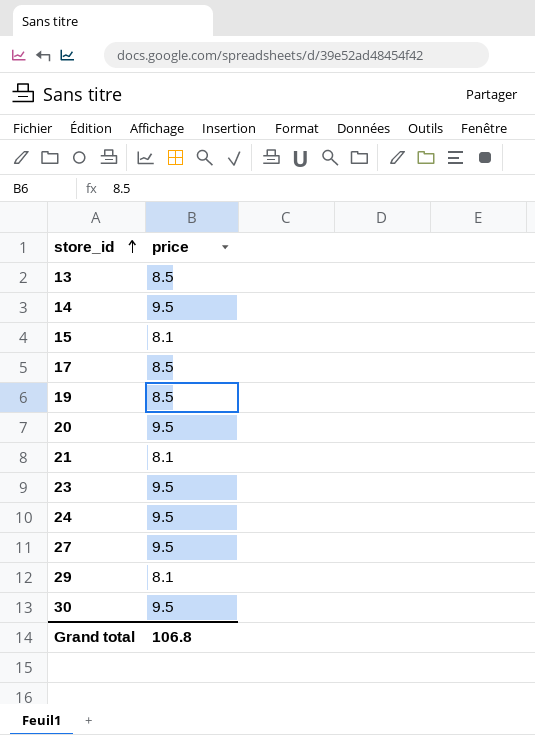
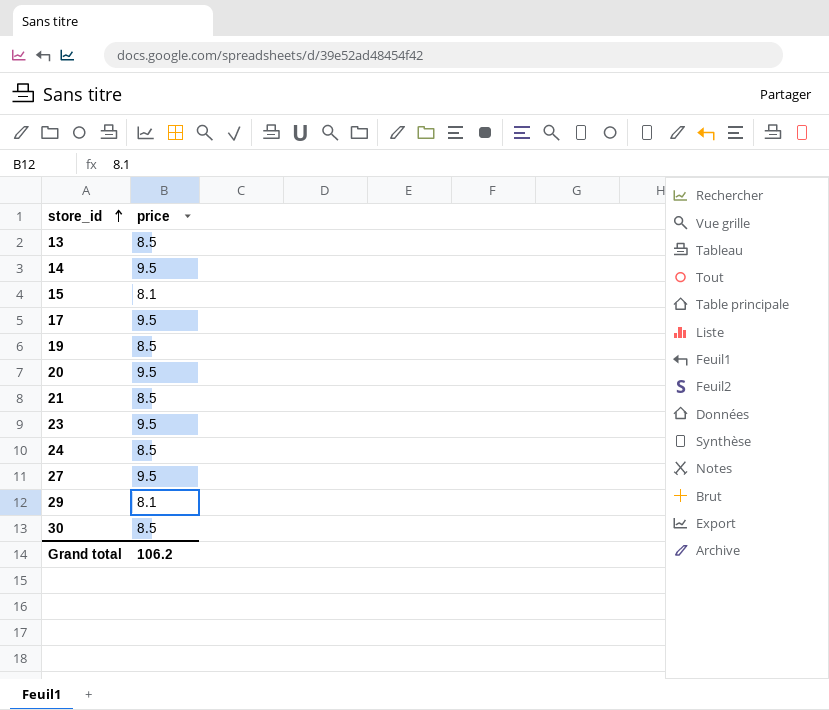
17 | price: 8.5 -> 9.5
21 | price: 8.1 -> 8.5
24 | price: 9.5 -> 8.5
30 | price: 9.5 -> 8.5
Grand total | price: 106.8 -> 106.2

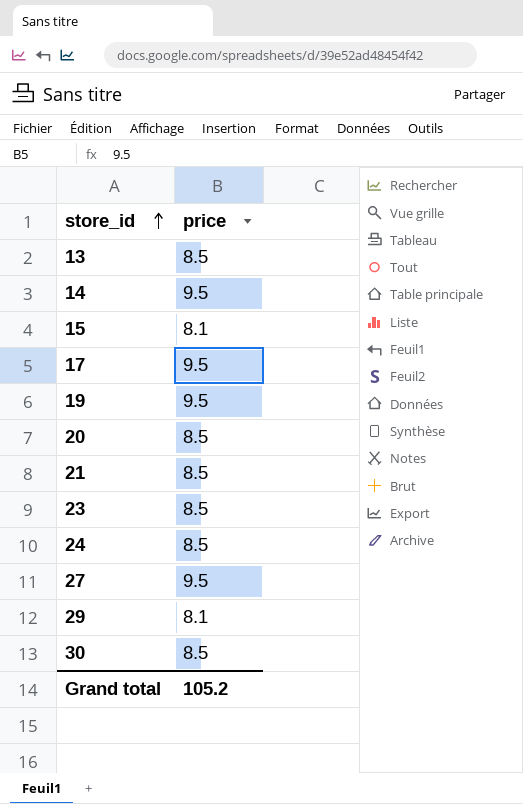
19 | price: 8.5 -> 9.5
20 | price: 9.5 -> 8.5
23 | price: 9.5 -> 8.5
Grand total | price: 106.2 -> 105.2

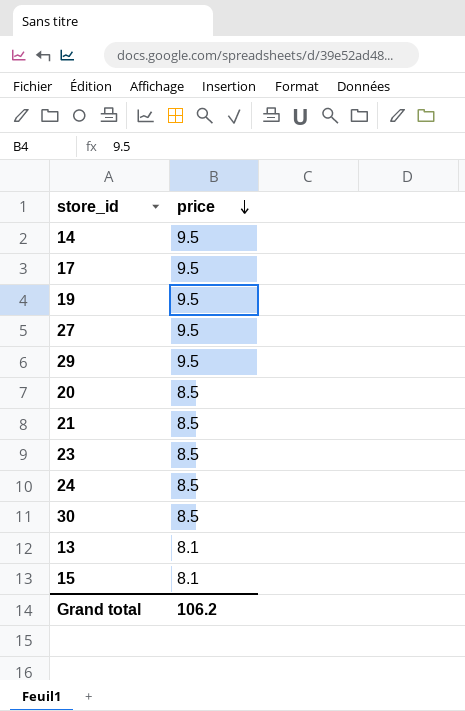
row order: store_id ascending -> price descending
29 | price: 8.1 -> 9.5
13 | price: 8.5 -> 8.1
Grand total | price: 105.2 -> 106.2

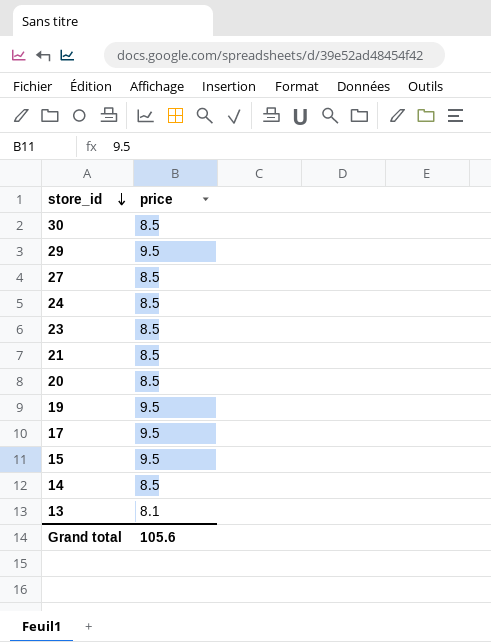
row order: price descending -> store_id descending
27 | price: 9.5 -> 8.5
15 | price: 8.1 -> 9.5
14 | price: 9.5 -> 8.5
Grand total | price: 106.2 -> 105.6

